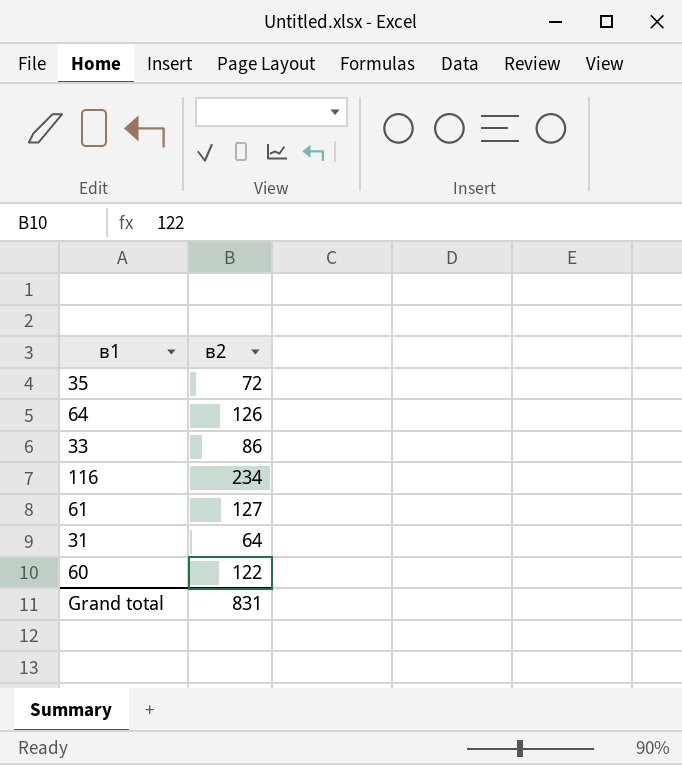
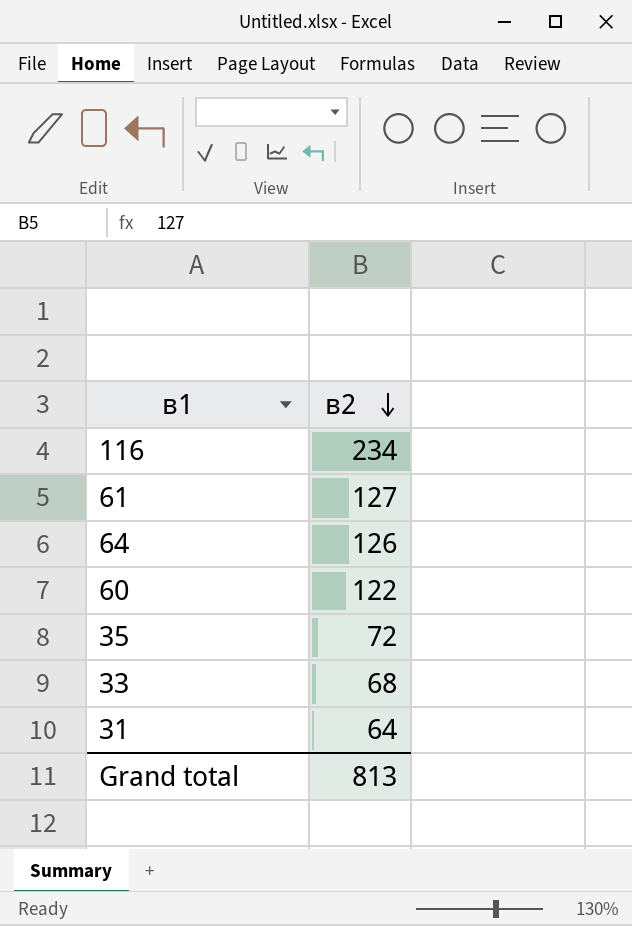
row order: none -> в2 descending
33 | в2: 86 -> 68
Grand total | в2: 831 -> 813

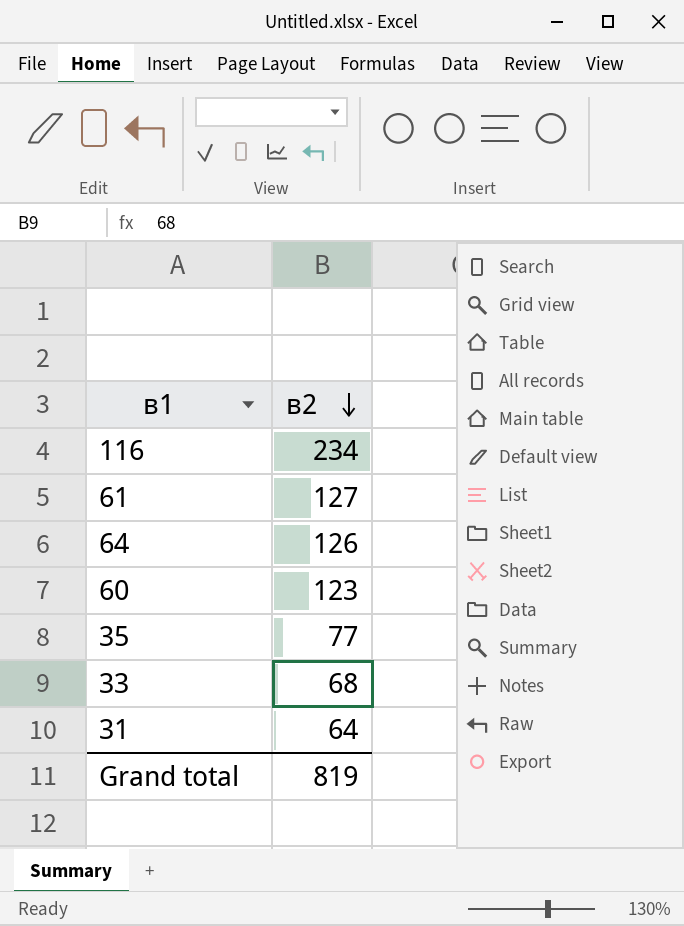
60 | в2: 122 -> 123
35 | в2: 72 -> 77
Grand total | в2: 813 -> 819

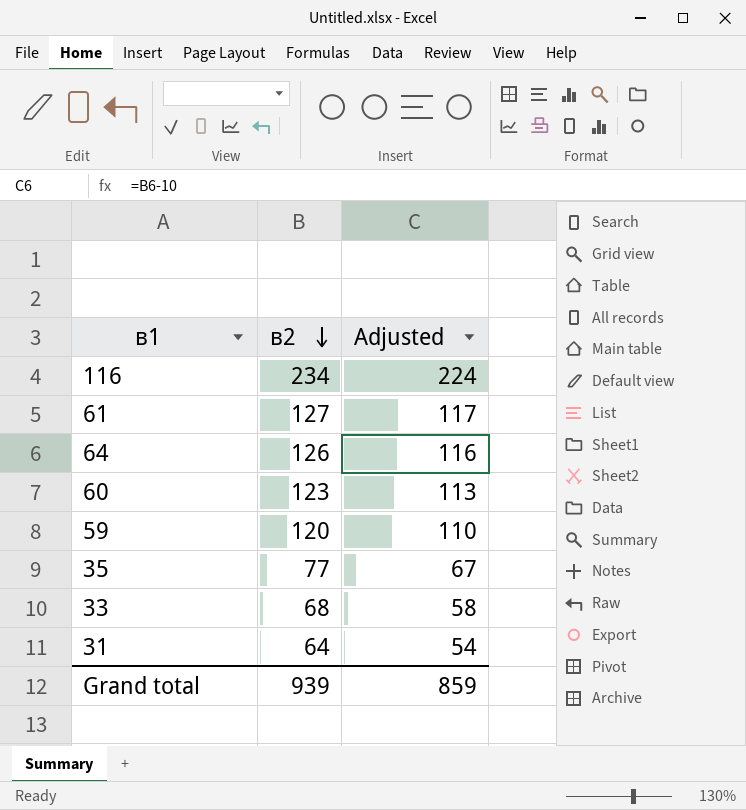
column Adjusted | formula: none -> [в2] - 10
row 59: none -> 120 | 110
Grand total | в2: 819 -> 939

